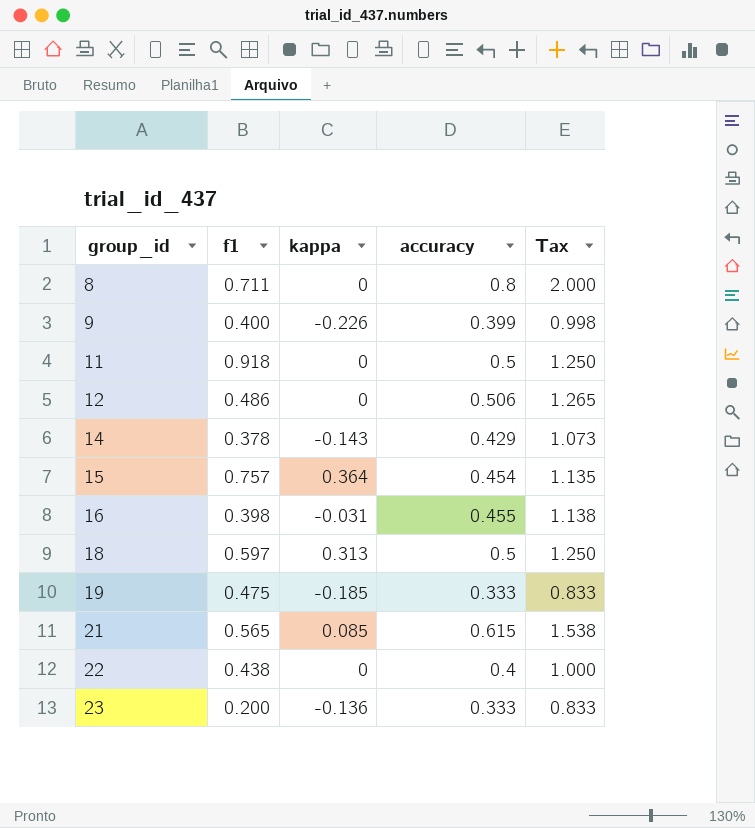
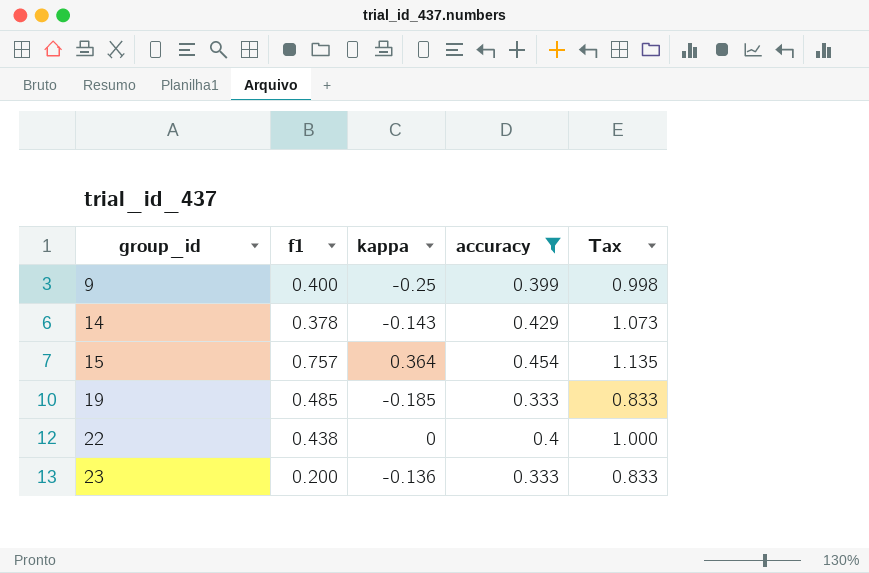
filter: none -> accuracy <= 0.454
9 | kappa: -0.226 -> -0.25
19 | f1: 0.475 -> 0.485

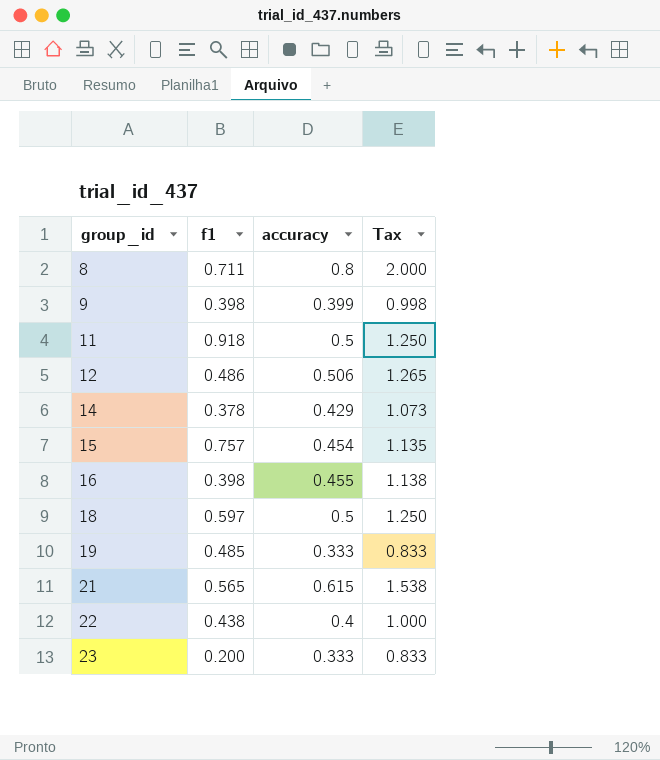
filter: accuracy <= 0.454 -> none
column kappa | position: 3 -> none
9 | f1: 0.400 -> 0.398

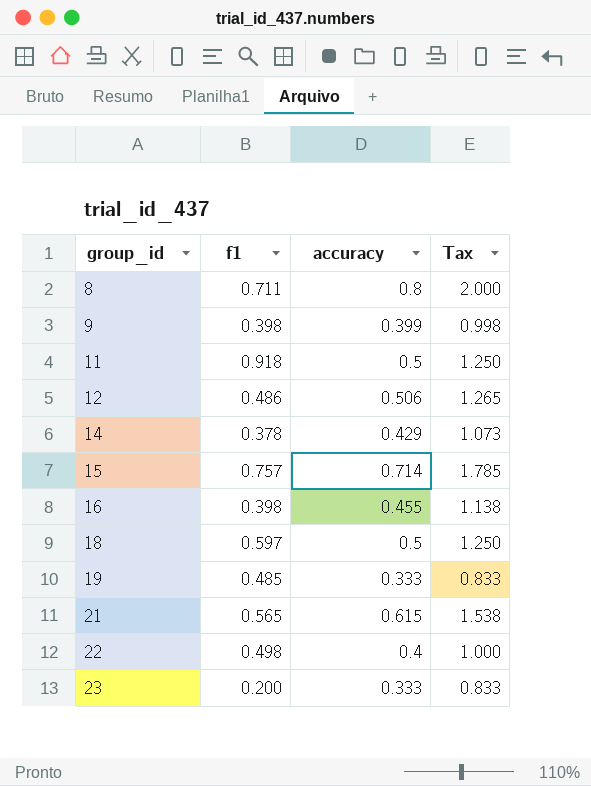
15 | accuracy: 0.454 -> 0.714
15 | Tax: 1.135 -> 1.785
22 | f1: 0.438 -> 0.498

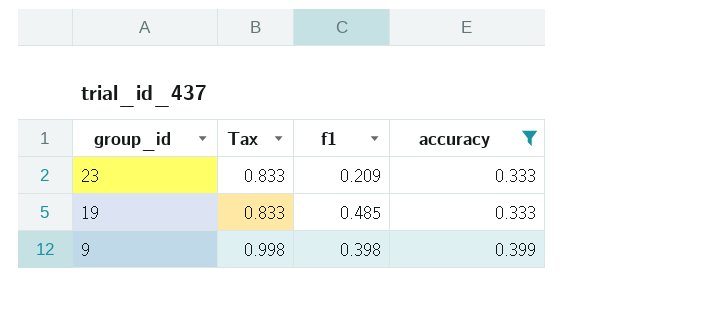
filter: none -> accuracy <= 0.399
row order: group_id ascending -> group_id descending
column Tax | position: 4 -> 2
23 | f1: 0.200 -> 0.209

